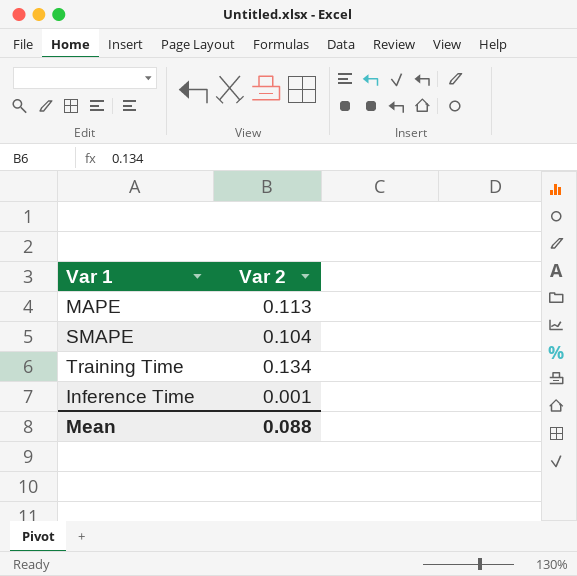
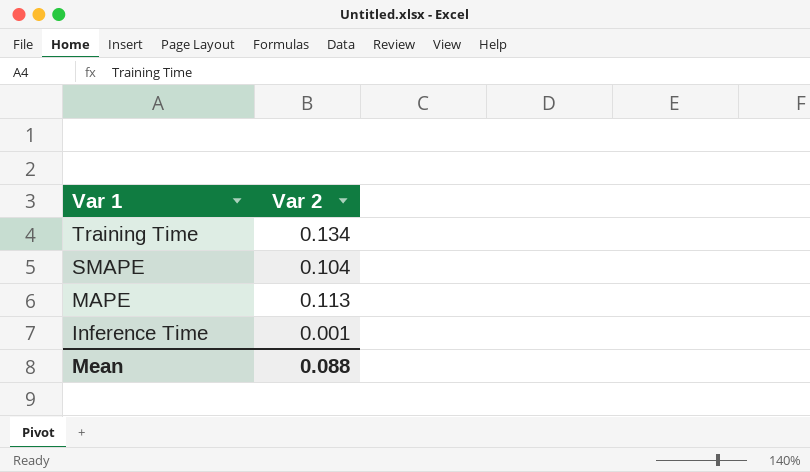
row order: none -> Var 1 descending

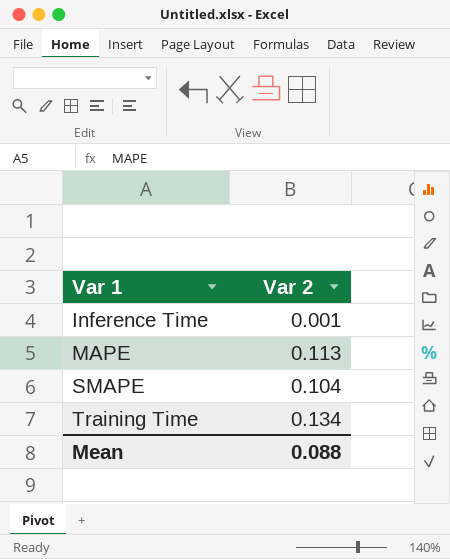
row order: Var 1 descending -> Var 1 ascending

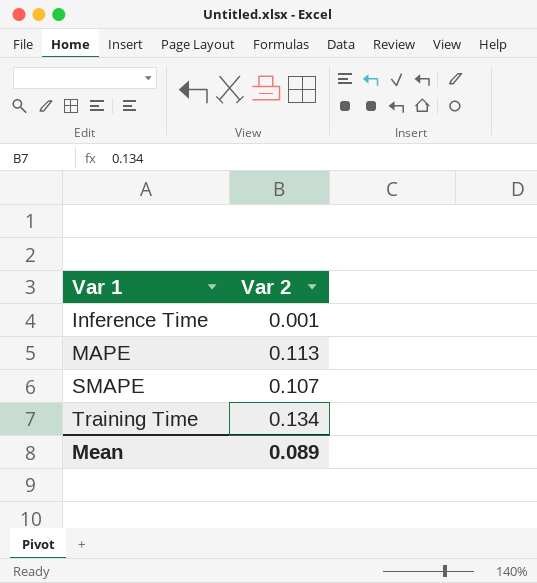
SMAPE | Var 2: 0.104 -> 0.107
Mean | Var 2: 0.088 -> 0.089

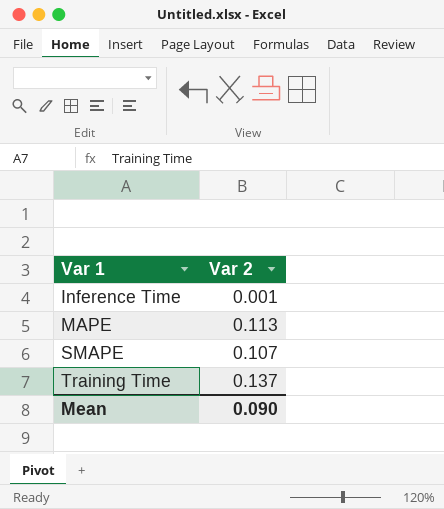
Training Time | Var 2: 0.134 -> 0.137
Mean | Var 2: 0.089 -> 0.090

